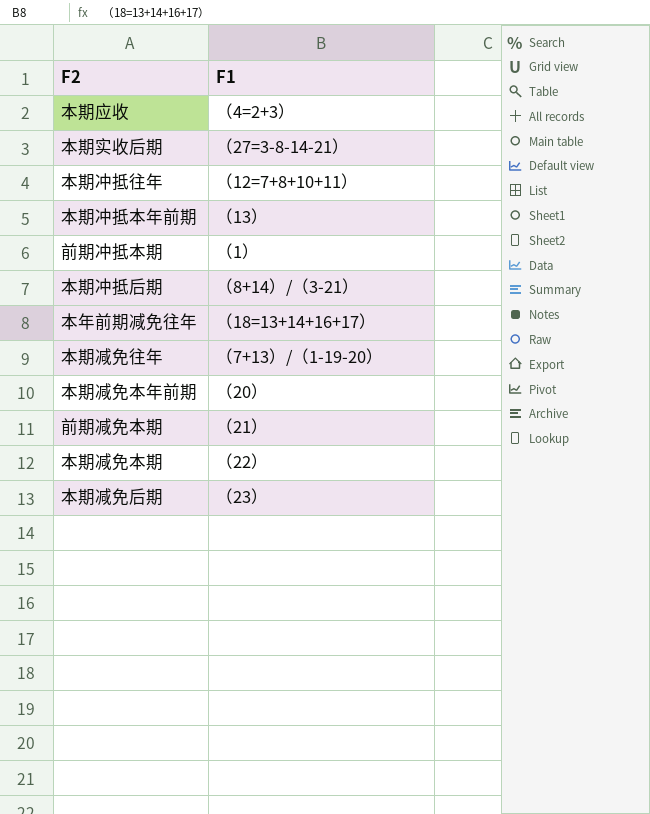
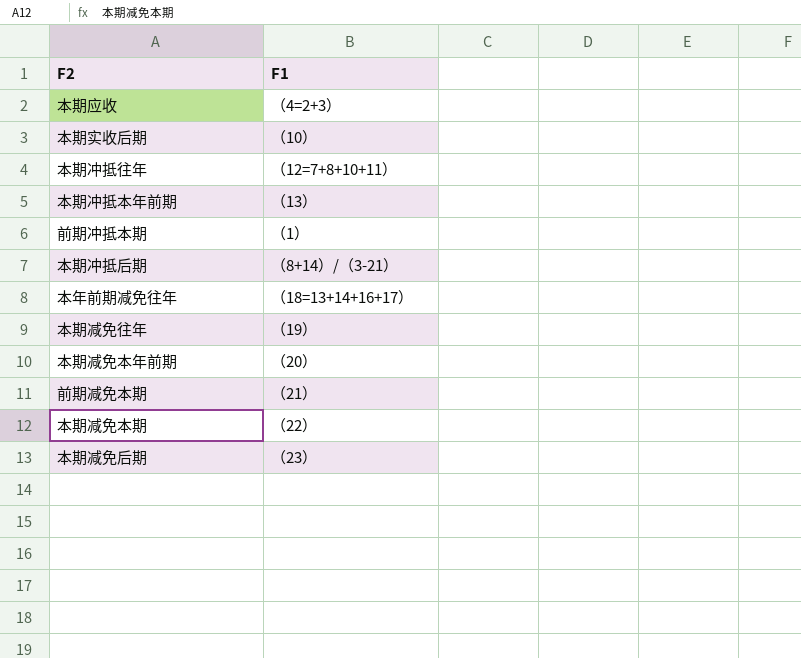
本期实收后期 | F1: （27=3-8-14-21） -> （10）
本期减免往年 | F1: （7+13）/（1-19-20） -> （19）

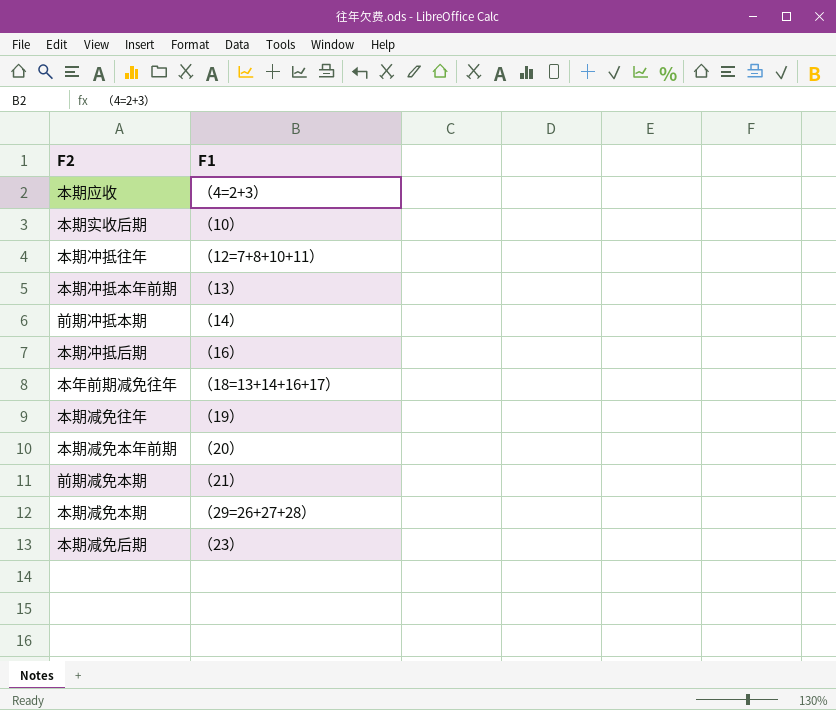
前期冲抵本期 | F1: （1） -> （14）
本期冲抵后期 | F1: （8+14）/（3-21） -> （16）
本期减免本期 | F1: （22） -> （29=26+27+28）

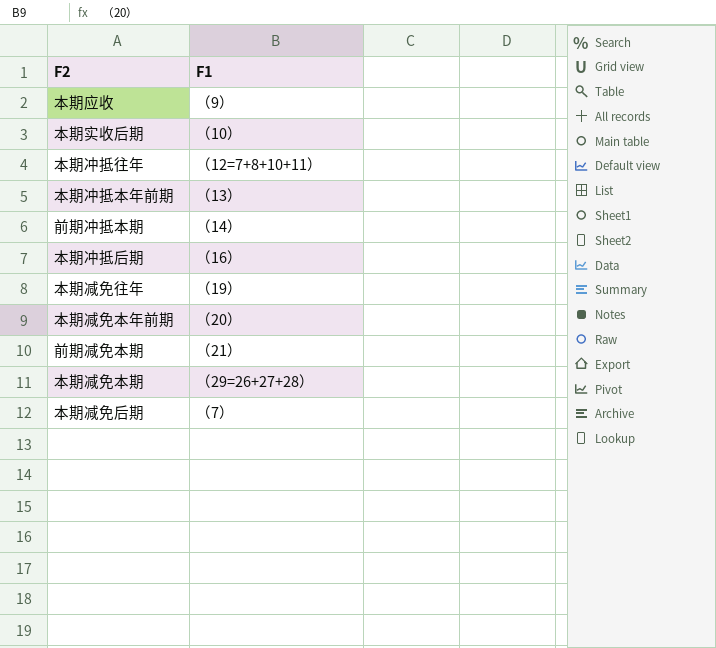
row 本年前期减免往年: （18=13+14+16+17） -> none
本期应收 | F1: （4=2+3） -> （9）
本期减免后期 | F1: （23） -> （7）

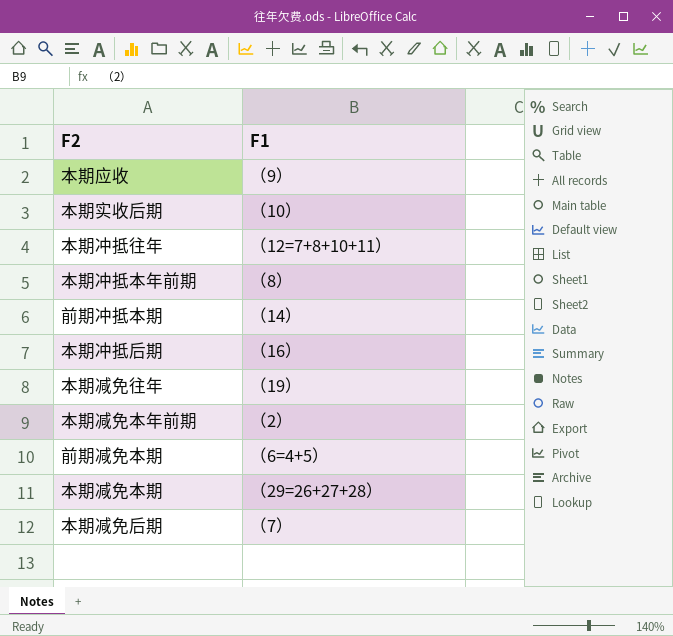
本期冲抵本年前期 | F1: （13） -> （8）
本期减免本年前期 | F1: （20） -> （2）
前期减免本期 | F1: （21） -> （6=4+5）

